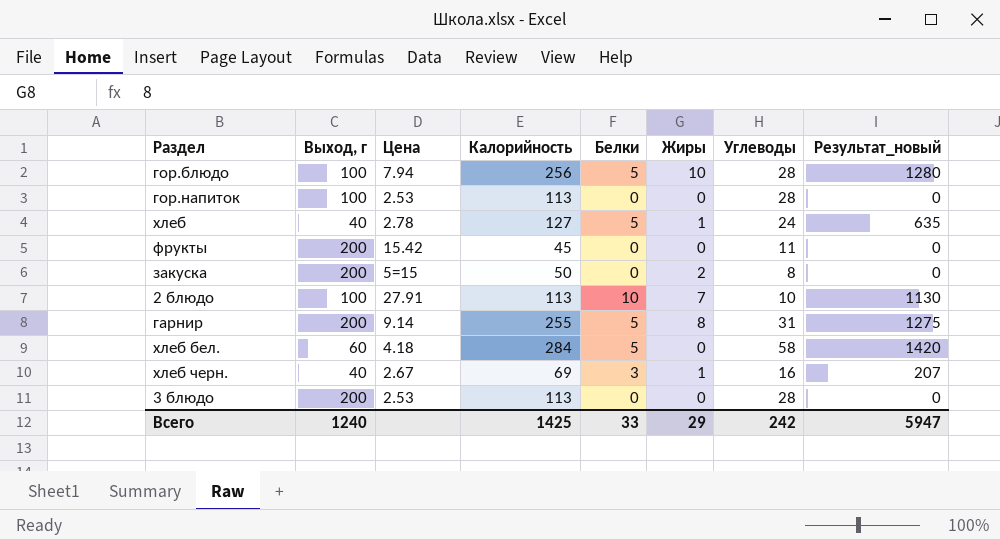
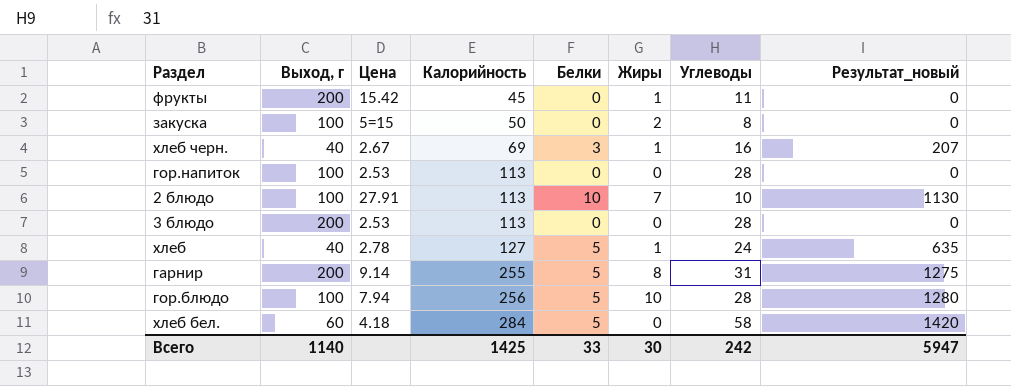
row order: none -> Калорийность ascending
фрукты | Жиры: 0 -> 1
закуска | Выход, г: 200 -> 100
Всего | Выход, г: 1240 -> 1140
Всего | Жиры: 29 -> 30

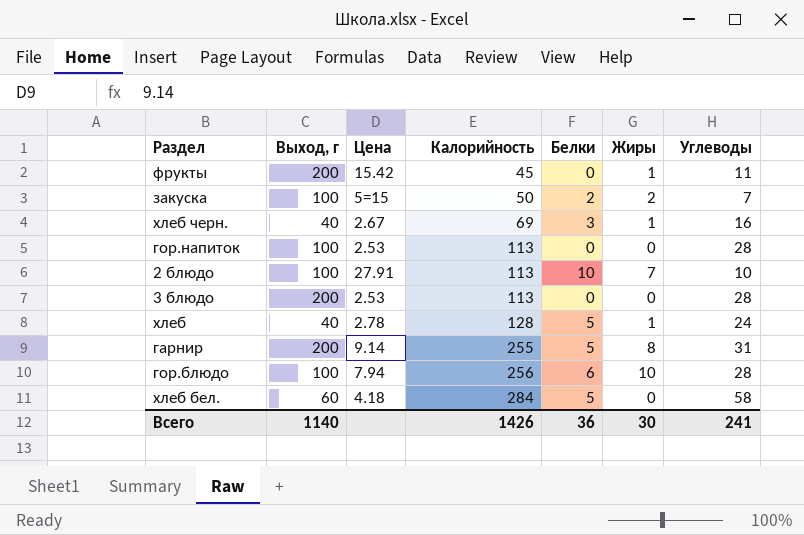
column Результат_новый | formula: [Калорийность] * [Белки] -> none
закуска | Белки: 0 -> 2
закуска | Углеводы: 8 -> 7
хлеб | Калорийность: 127 -> 128
гор.блюдо | Белки: 5 -> 6
Всего | Калорийность: 1425 -> 1426
Всего | Белки: 33 -> 36
Всего | Углеводы: 242 -> 241

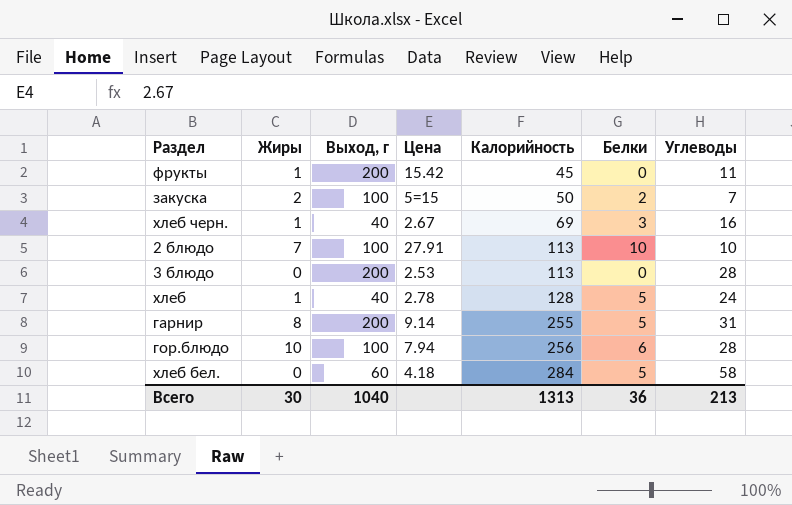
column Жиры | position: 6 -> 2
row гор.напиток: 100 | 2.53 | 113 | 0 | 0 | 28 -> none
Всего | Выход, г: 1140 -> 1040
Всего | Калорийность: 1426 -> 1313
Всего | Углеводы: 241 -> 213

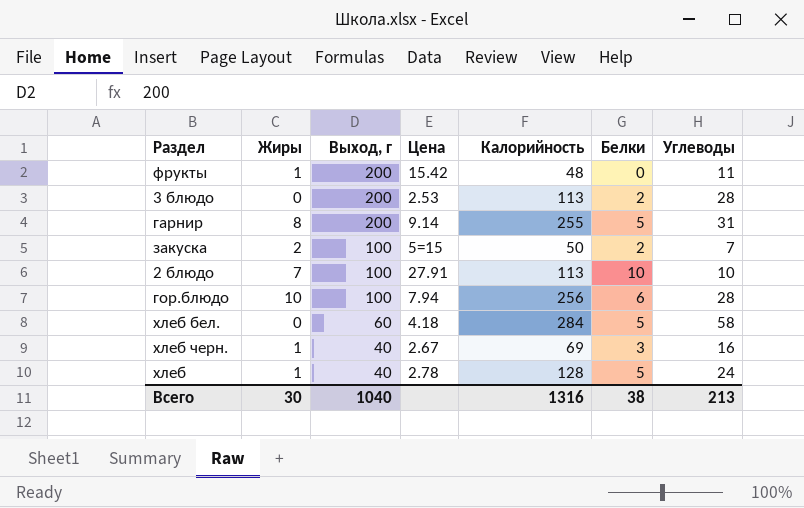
row order: Калорийность ascending -> Выход, г descending
фрукты | Калорийность: 45 -> 48
3 блюдо | Белки: 0 -> 2
Всего | Калорийность: 1313 -> 1316
Всего | Белки: 36 -> 38

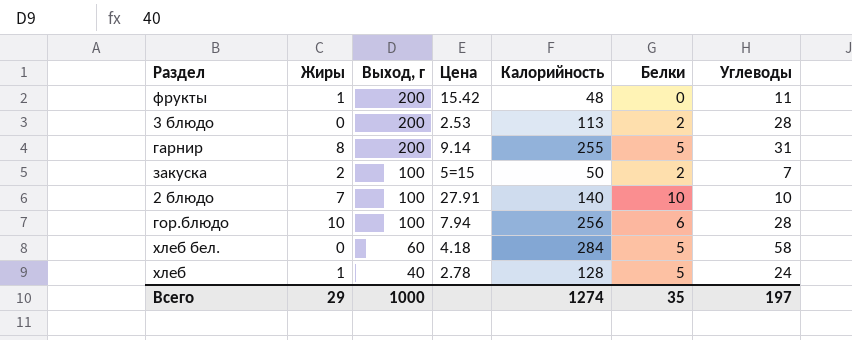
row хлеб черн.: 1 | 40 | 2.67 | 69 | 3 | 16 -> none
2 блюдо | Калорийность: 113 -> 140
Всего | Жиры: 30 -> 29
Всего | Выход, г: 1040 -> 1000
Всего | Калорийность: 1316 -> 1274
Всего | Белки: 38 -> 35
Всего | Углеводы: 213 -> 197

